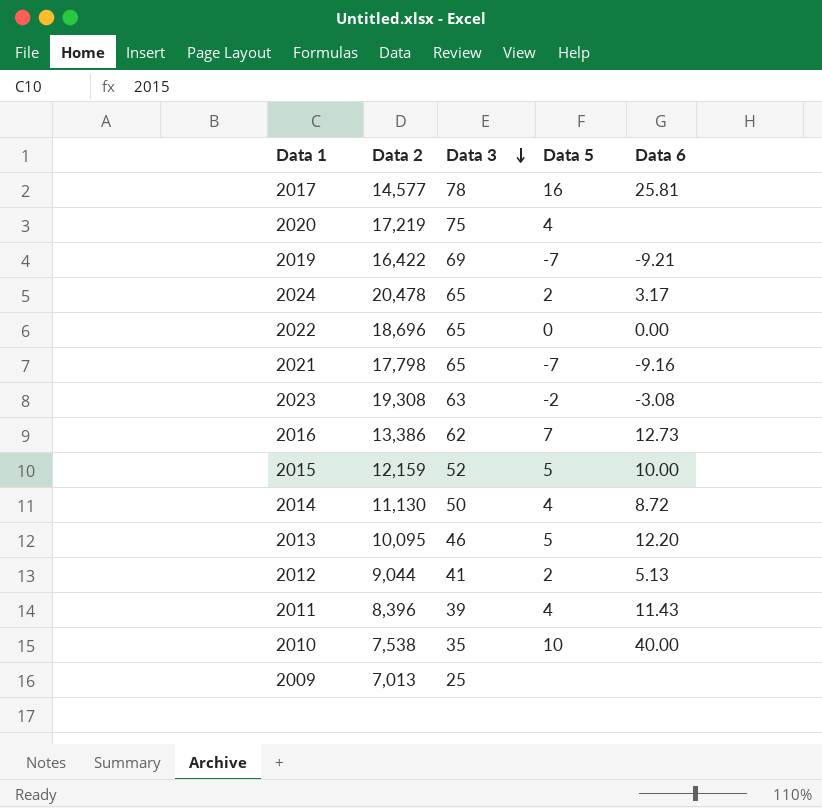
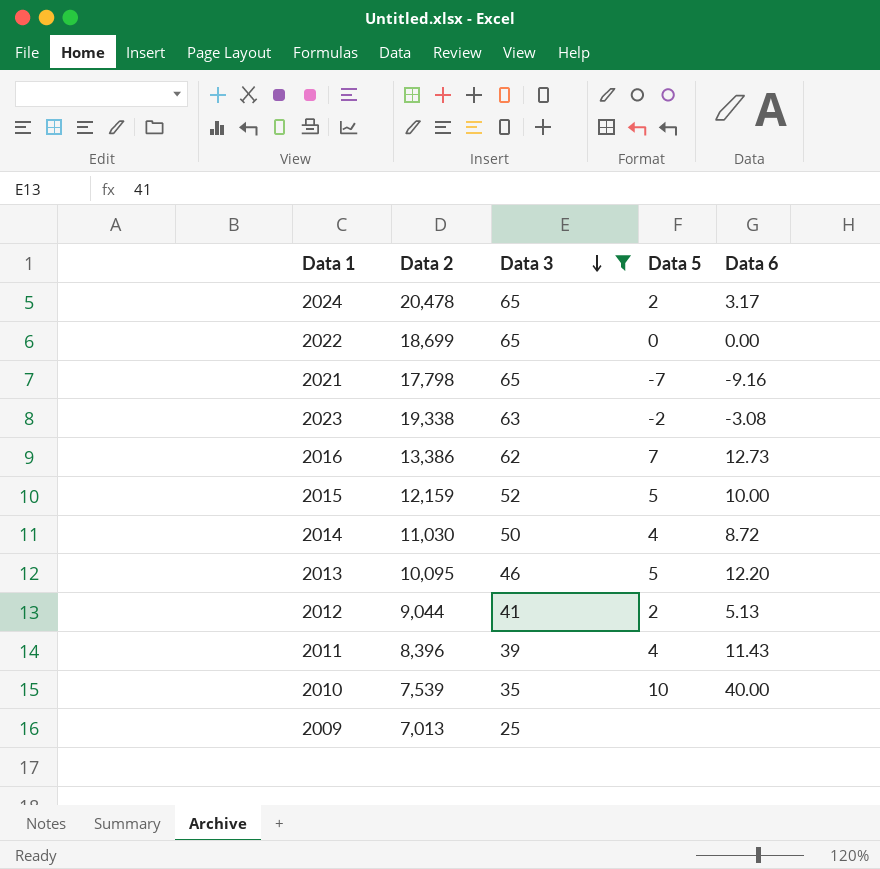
filter: none -> Data 3 <= 65
2022 | Data 2: 18,696 -> 18,699
2023 | Data 2: 19,308 -> 19,338
2014 | Data 2: 11,130 -> 11,030
2010 | Data 2: 7,538 -> 7,539

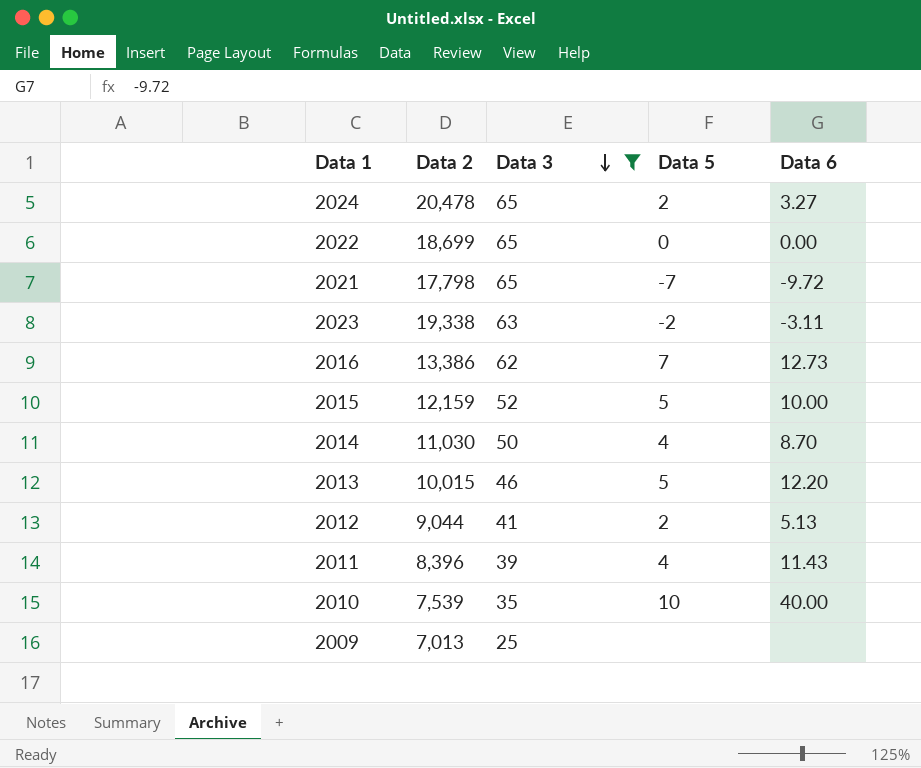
2024 | Data 6: 3.17 -> 3.27
2021 | Data 6: -9.16 -> -9.72
2023 | Data 6: -3.08 -> -3.11
2014 | Data 6: 8.72 -> 8.70
2013 | Data 2: 10,095 -> 10,015

